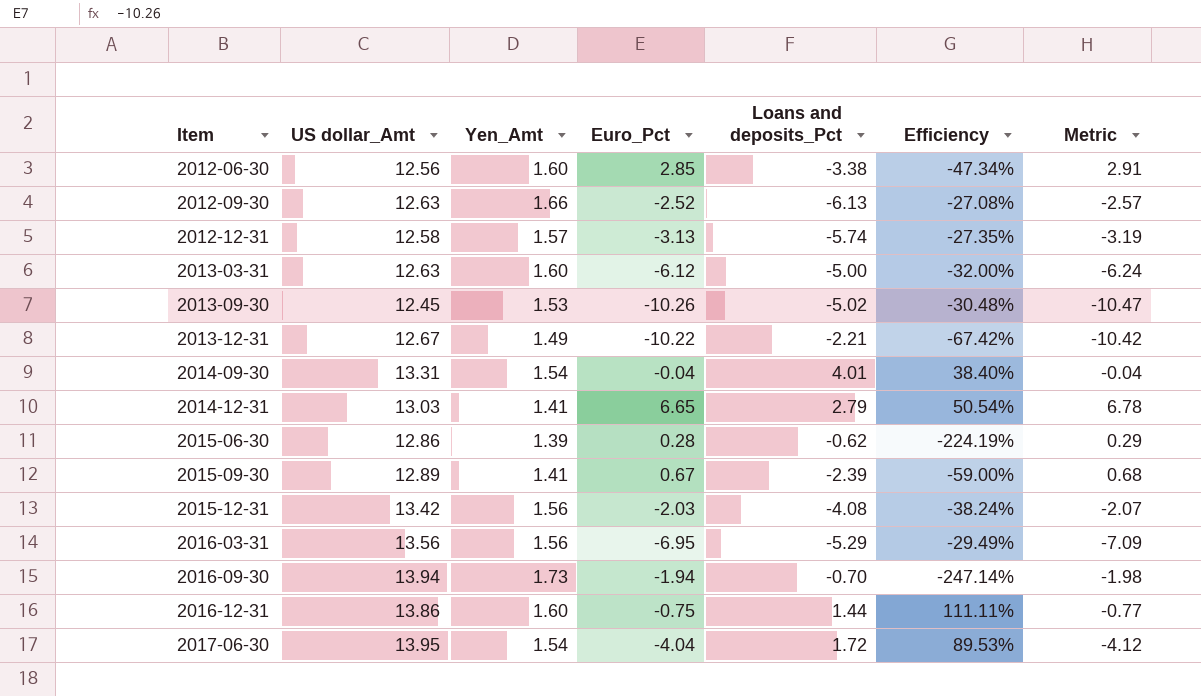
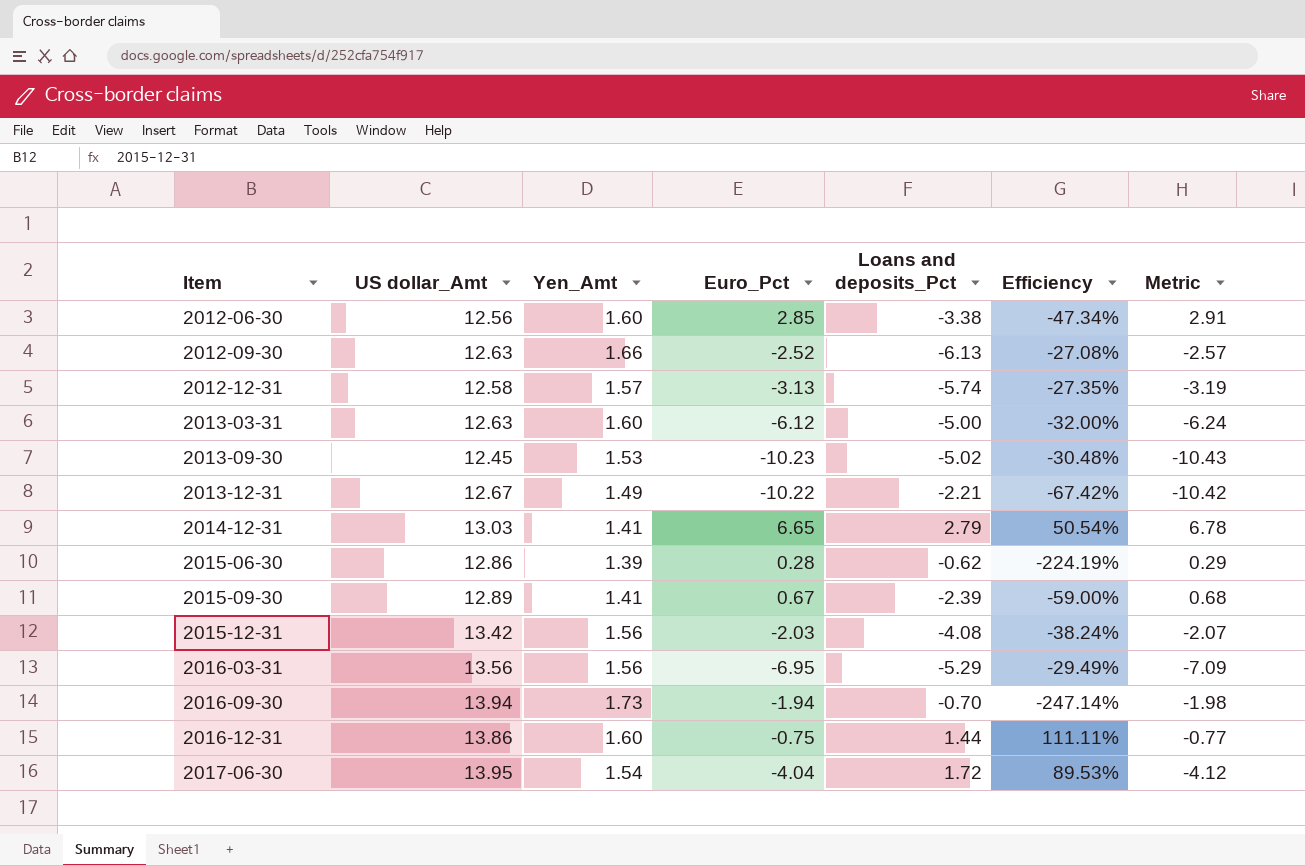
row 2014-09-30: 13.31 | 1.54 | -0.04 | 4.01 | 38.40% | -0.04 -> none
2013-09-30 | Euro_Pct: -10.26 -> -10.23
2013-09-30 | Metric: -10.47 -> -10.43

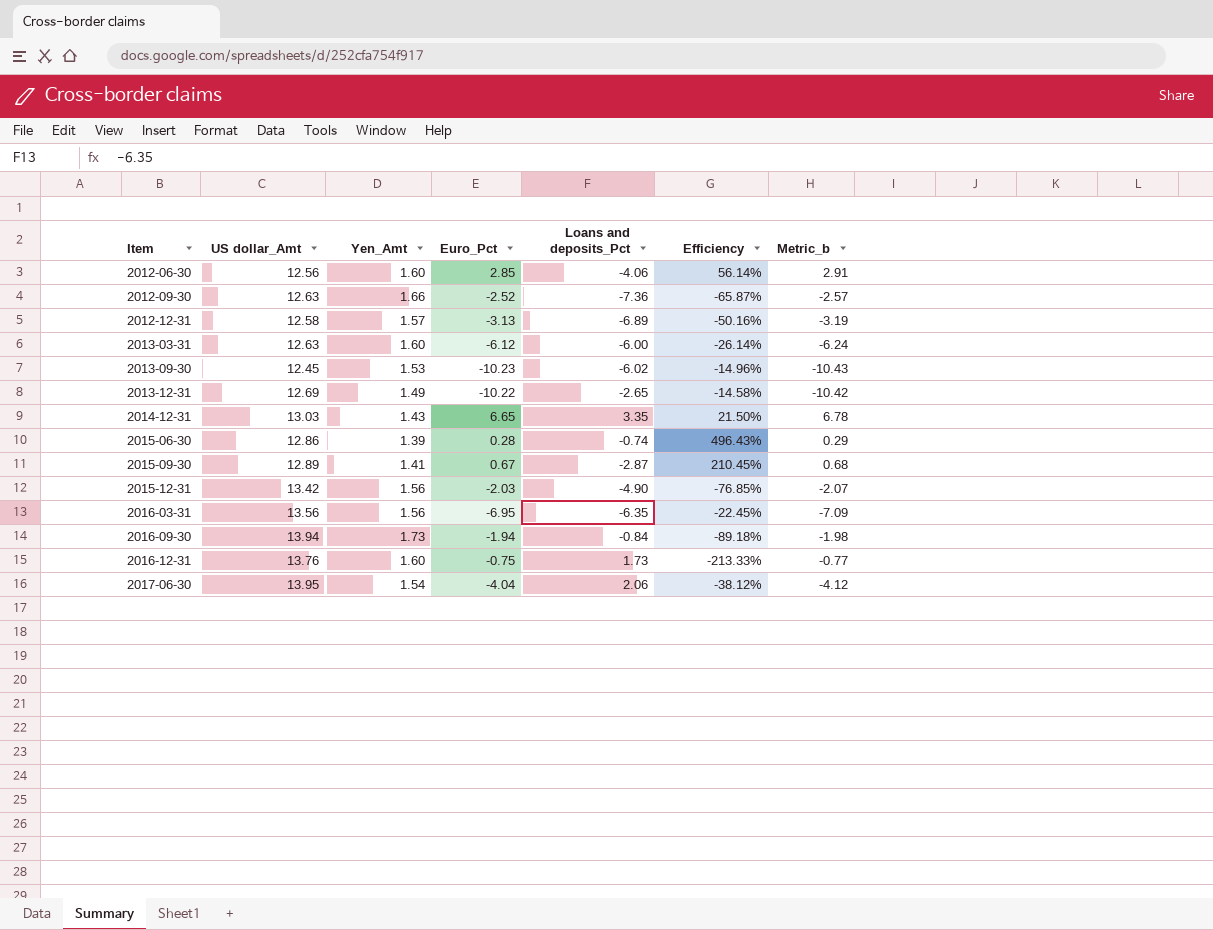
column Efficiency | formula: [Yen_Amt] / [Loans and deposits_Pct] -> [Yen_Amt] / [Euro_Pct]
column name: Metric -> Metric_b
2012-06-30 | Loans and deposits_Pct: -3.38 -> -4.06
2012-09-30 | Loans and deposits_Pct: -6.13 -> -7.36
2012-12-31 | Loans and deposits_Pct: -5.74 -> -6.89
2013-03-31 | Loans and deposits_Pct: -5.00 -> -6.00
2013-09-30 | Loans and deposits_Pct: -5.02 -> -6.02
2013-12-31 | US dollar_Amt: 12.67 -> 12.69
2013-12-31 | Loans and deposits_Pct: -2.21 -> -2.65
2014-12-31 | Yen_Amt: 1.41 -> 1.43
2014-12-31 | Loans and deposits_Pct: 2.79 -> 3.35
2015-06-30 | Loans and deposits_Pct: -0.62 -> -0.74
2015-09-30 | Loans and deposits_Pct: -2.39 -> -2.87
2015-12-31 | Loans and deposits_Pct: -4.08 -> -4.90
2016-03-31 | Loans and deposits_Pct: -5.29 -> -6.35
2016-09-30 | Loans and deposits_Pct: -0.70 -> -0.84
2016-12-31 | US dollar_Amt: 13.86 -> 13.76
2016-12-31 | Loans and deposits_Pct: 1.44 -> 1.73
2017-06-30 | Loans and deposits_Pct: 1.72 -> 2.06

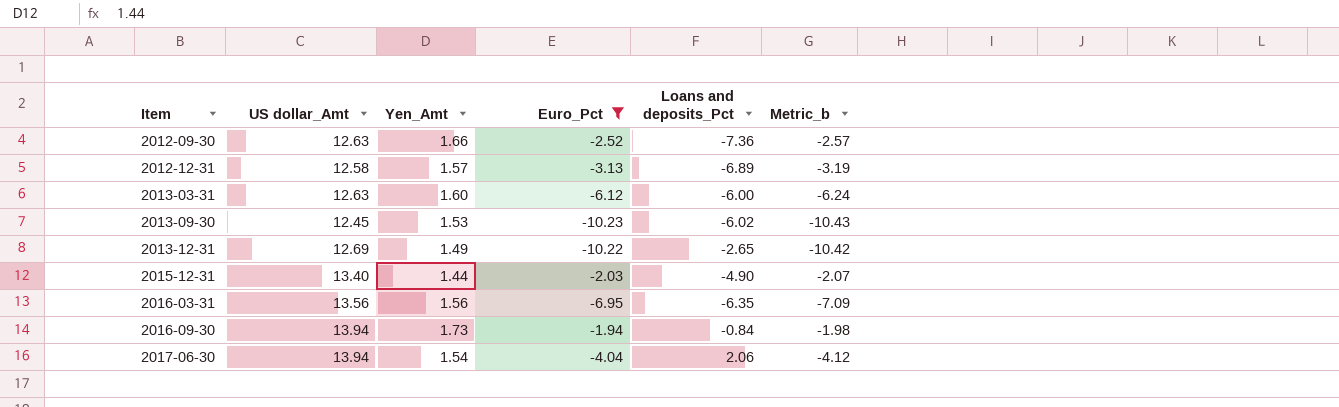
filter: none -> Euro_Pct <= -1.94
column Efficiency | formula: [Yen_Amt] / [Euro_Pct] -> none
2015-12-31 | US dollar_Amt: 13.42 -> 13.40
2015-12-31 | Yen_Amt: 1.56 -> 1.44
2017-06-30 | US dollar_Amt: 13.95 -> 13.94

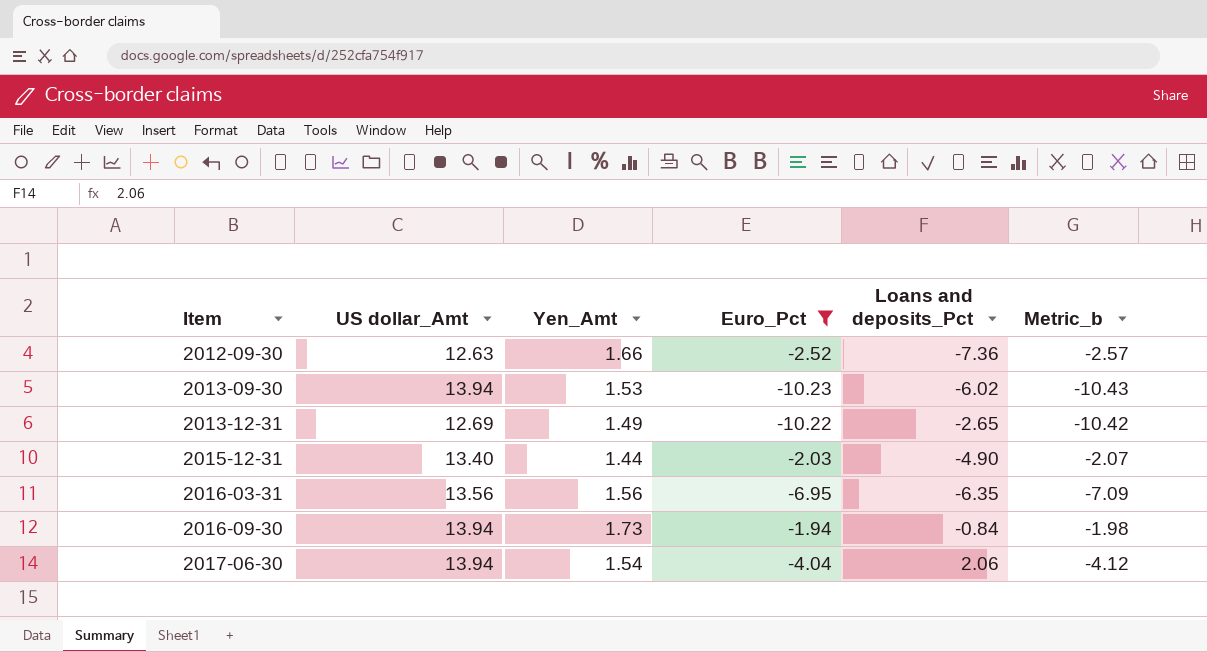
row 2012-12-31: 12.58 | 1.57 | -3.13 | -6.89 | -3.19 -> none
row 2013-03-31: 12.63 | 1.60 | -6.12 | -6.00 | -6.24 -> none
2013-09-30 | US dollar_Amt: 12.45 -> 13.94

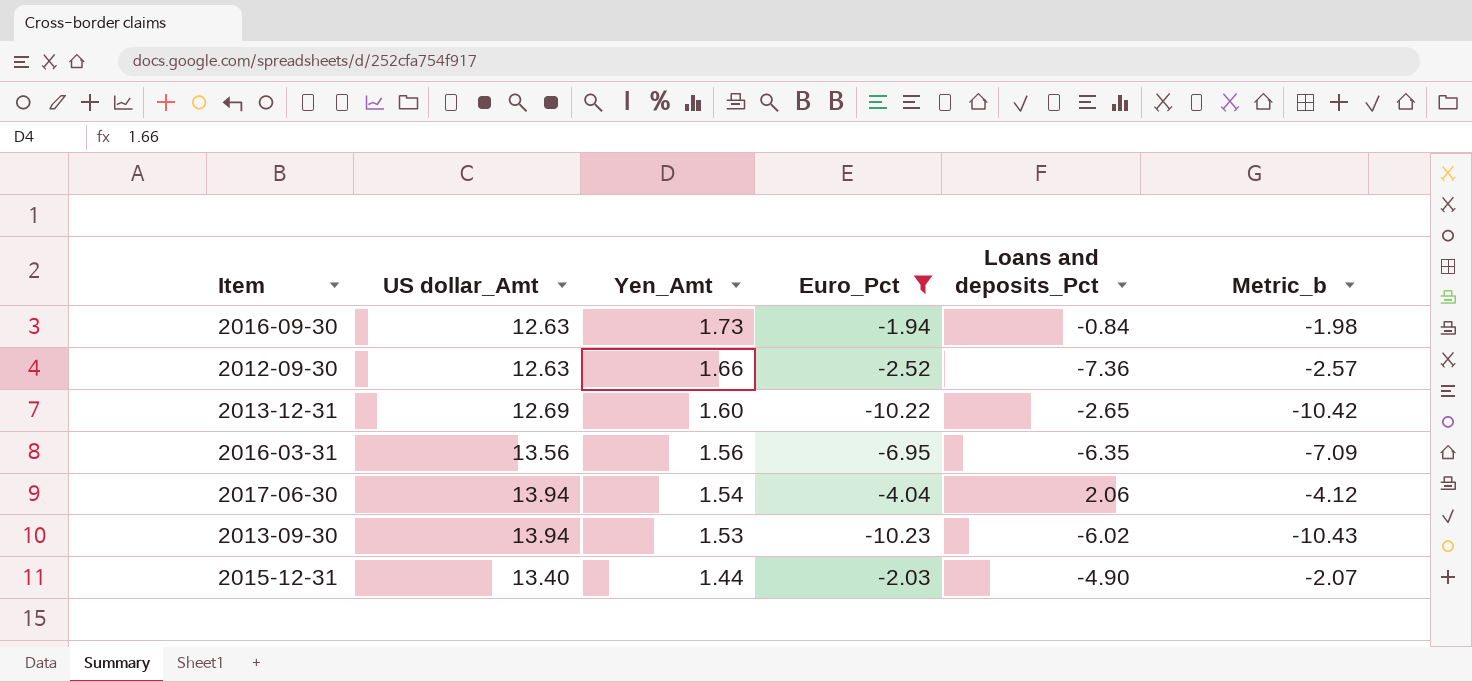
row order: Item ascending -> Yen_Amt descending
2016-09-30 | US dollar_Amt: 13.94 -> 12.63
2013-12-31 | Yen_Amt: 1.49 -> 1.60

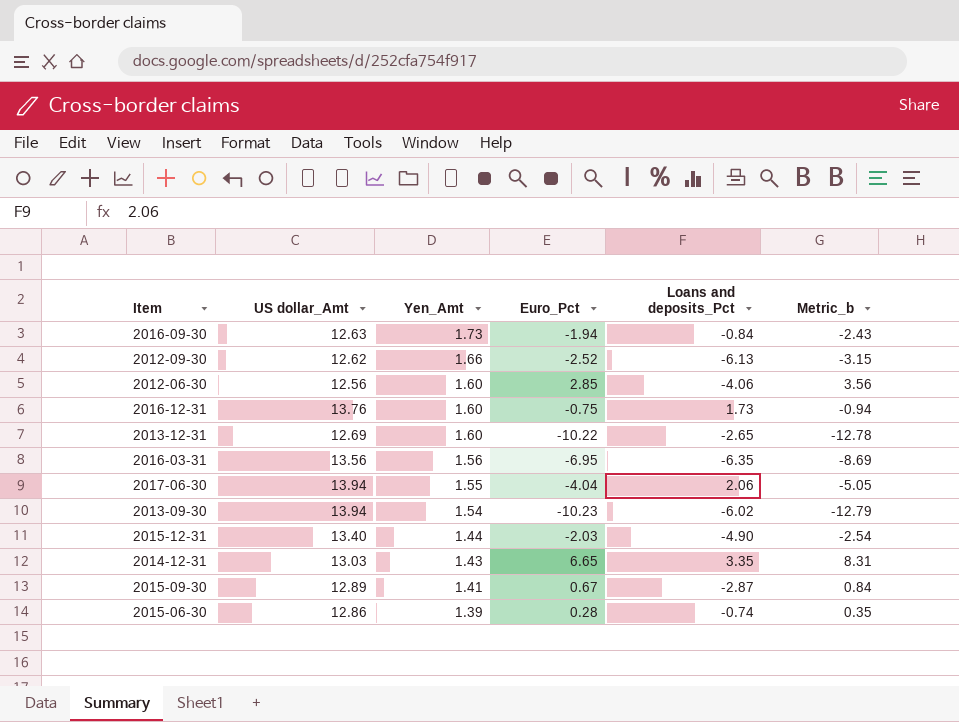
filter: Euro_Pct <= -1.94 -> none
column Metric_b | formula: [Euro_Pct] * 1.02 -> [Euro_Pct] * 1.25
2012-09-30 | US dollar_Amt: 12.63 -> 12.62
2012-09-30 | Loans and deposits_Pct: -7.36 -> -6.13
2017-06-30 | Yen_Amt: 1.54 -> 1.55
2013-09-30 | Yen_Amt: 1.53 -> 1.54

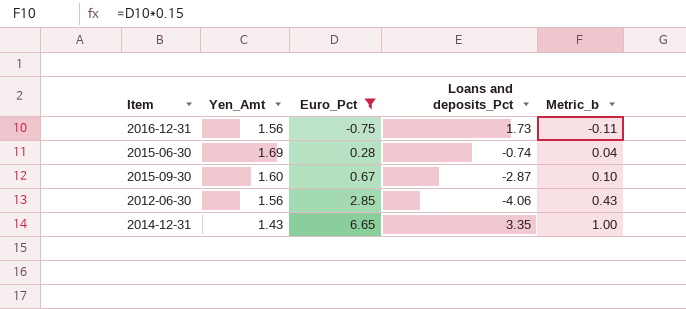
filter: none -> Euro_Pct >= -0.75
row order: Yen_Amt descending -> Euro_Pct ascending
column US dollar_Amt | position: 2 -> none
column Metric_b | formula: [Euro_Pct] * 1.25 -> [Euro_Pct] * 0.15
2016-12-31 | Yen_Amt: 1.60 -> 1.56
2015-06-30 | Yen_Amt: 1.39 -> 1.69
2015-09-30 | Yen_Amt: 1.41 -> 1.60
2012-06-30 | Yen_Amt: 1.60 -> 1.56

